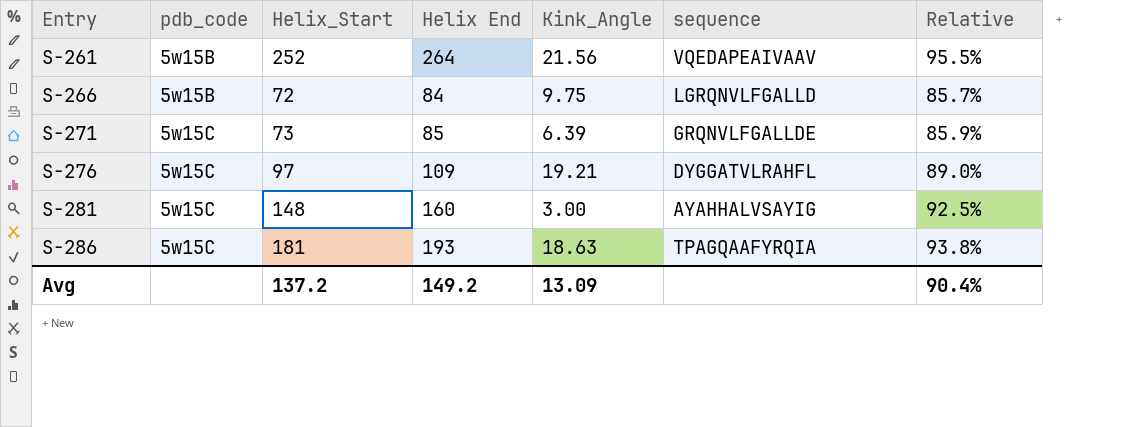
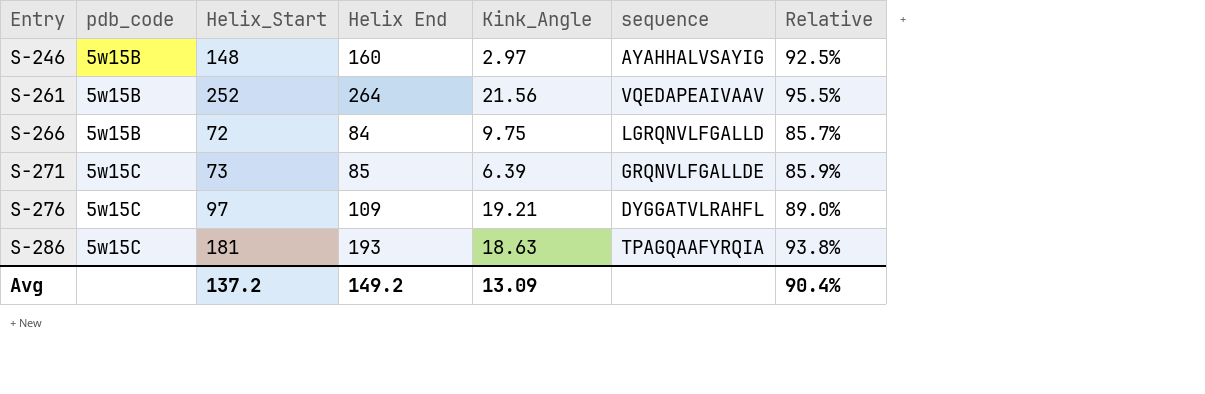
row S-281: 5w15C | 148 | 160 | 3.00 | AYAHHALVSAYIG | 92.5% -> none
row S-246: none -> 5w15B | 148 | 160 | 2.97 | AYAHHALVSAYIG | 92.5%

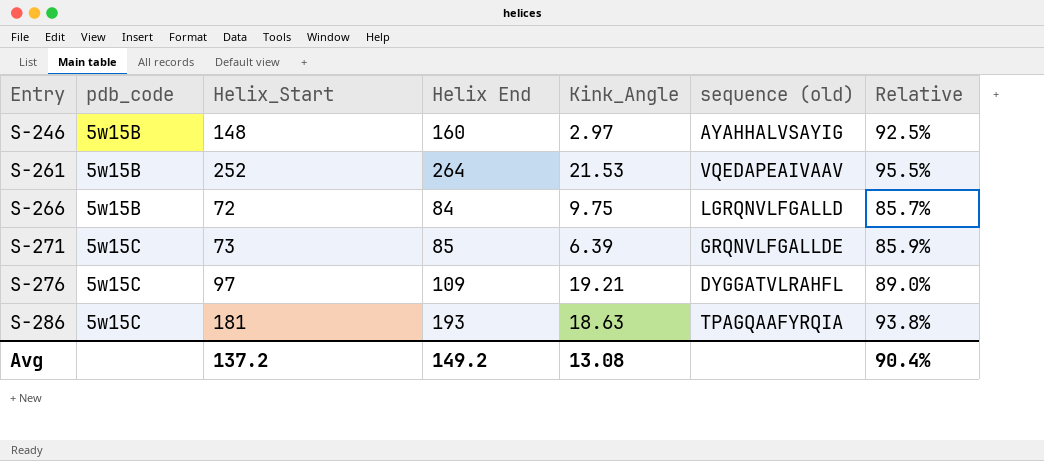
column name: sequence -> sequence (old)
S-261 | Kink_Angle: 21.56 -> 21.53
Avg | Kink_Angle: 13.09 -> 13.08

